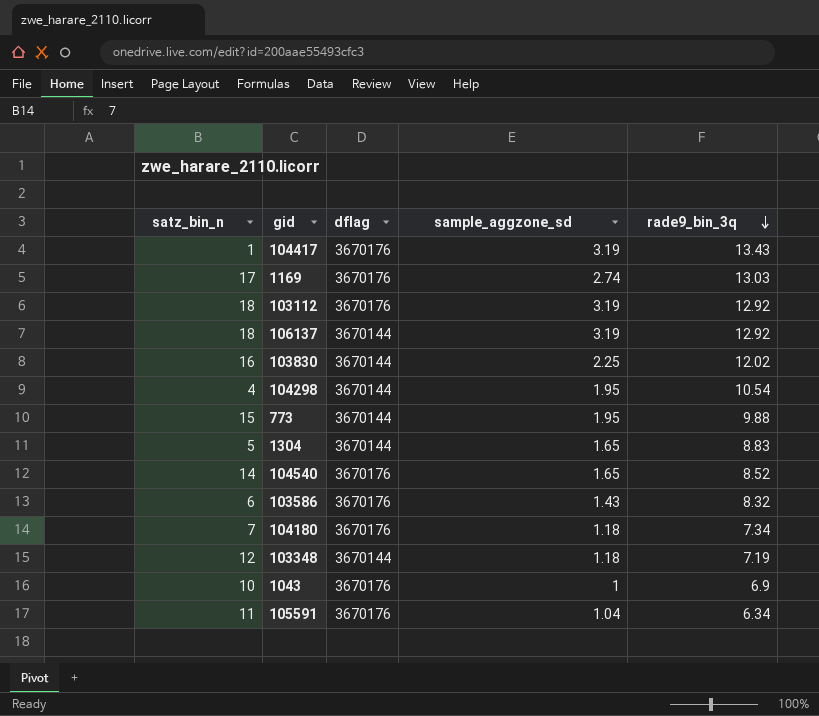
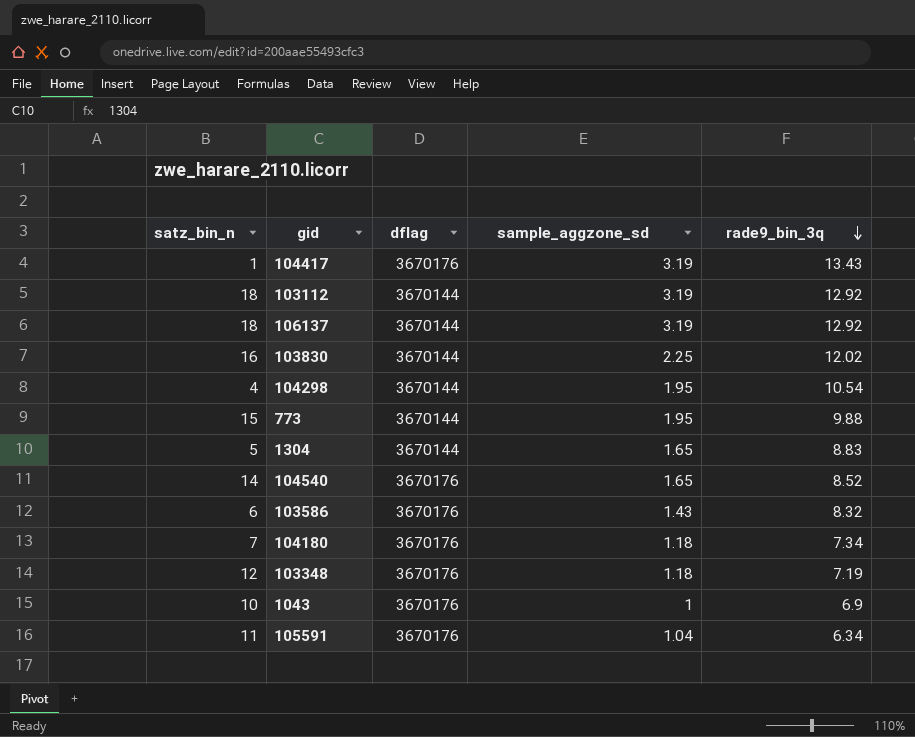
row 1169: 17 | 3670176 | 2.74 | 13.03 -> none
103112 | dflag: 3670176 -> 3670144
103348 | dflag: 3670144 -> 3670176

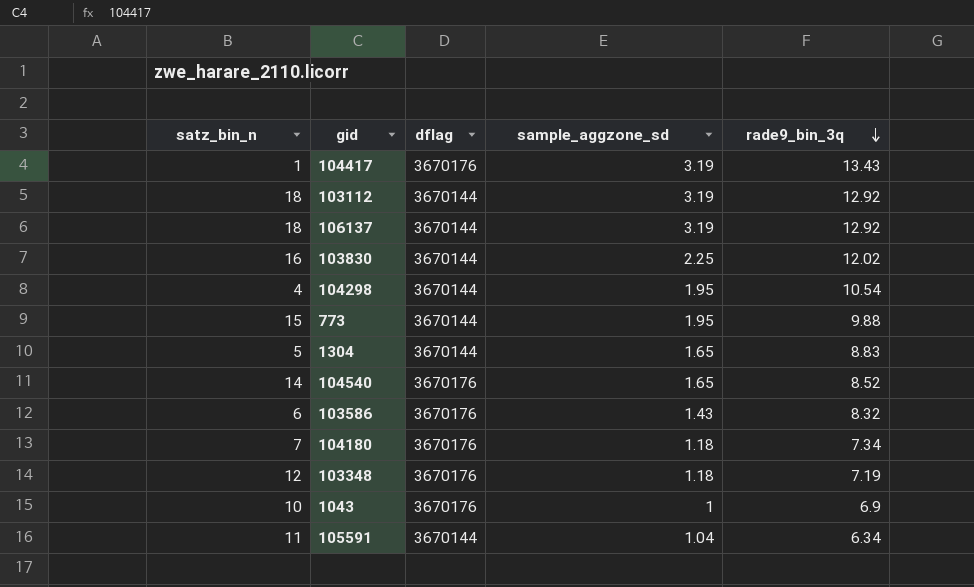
105591 | dflag: 3670176 -> 3670144

